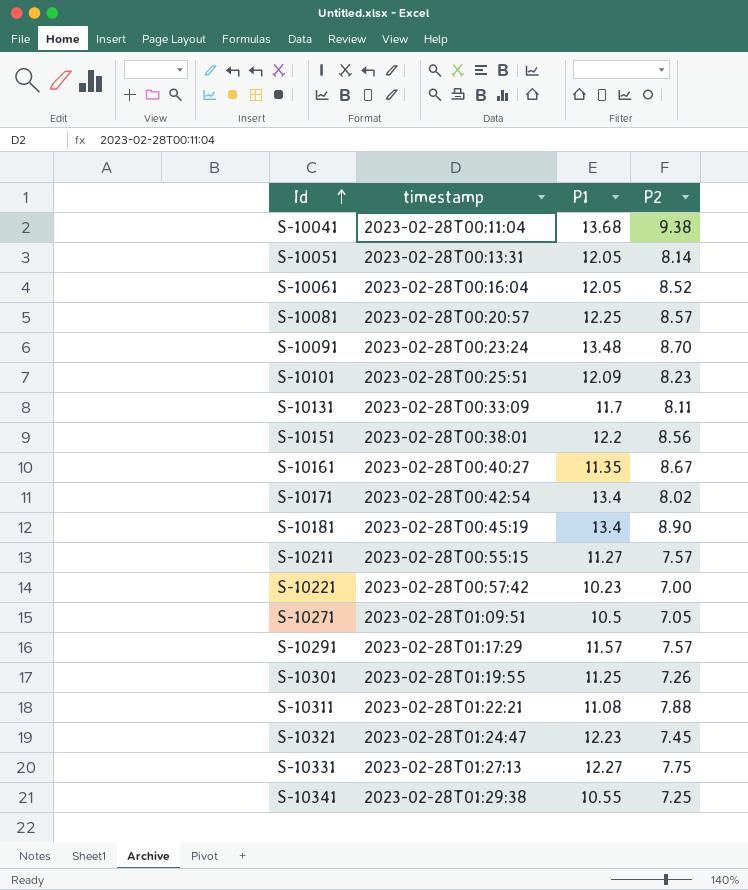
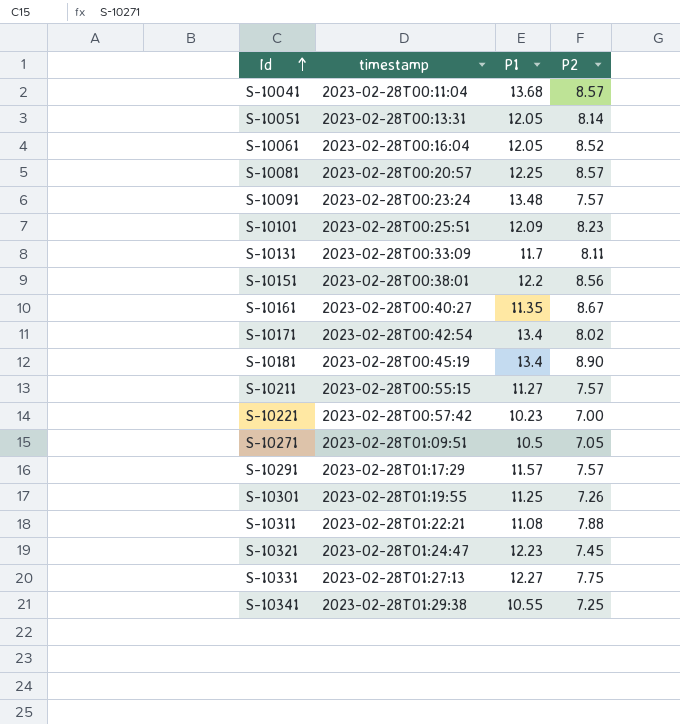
S-10041 | P2: 9.38 -> 8.57
S-10091 | P2: 8.70 -> 7.57

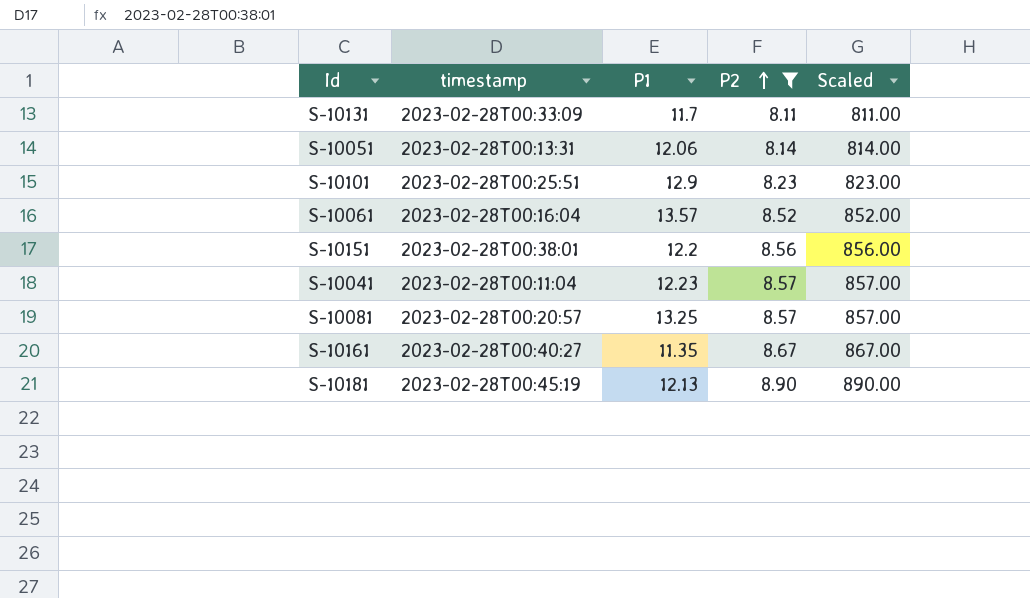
filter: none -> P2 >= 8.11
row order: Id ascending -> P2 ascending
column Scaled | formula: none -> [P2] * 100
S-10051 | P1: 12.05 -> 12.06
S-10101 | P1: 12.09 -> 12.9
S-10061 | P1: 12.05 -> 13.57
S-10041 | P1: 13.68 -> 12.23
S-10081 | P1: 12.25 -> 13.25
S-10181 | P1: 13.4 -> 12.13

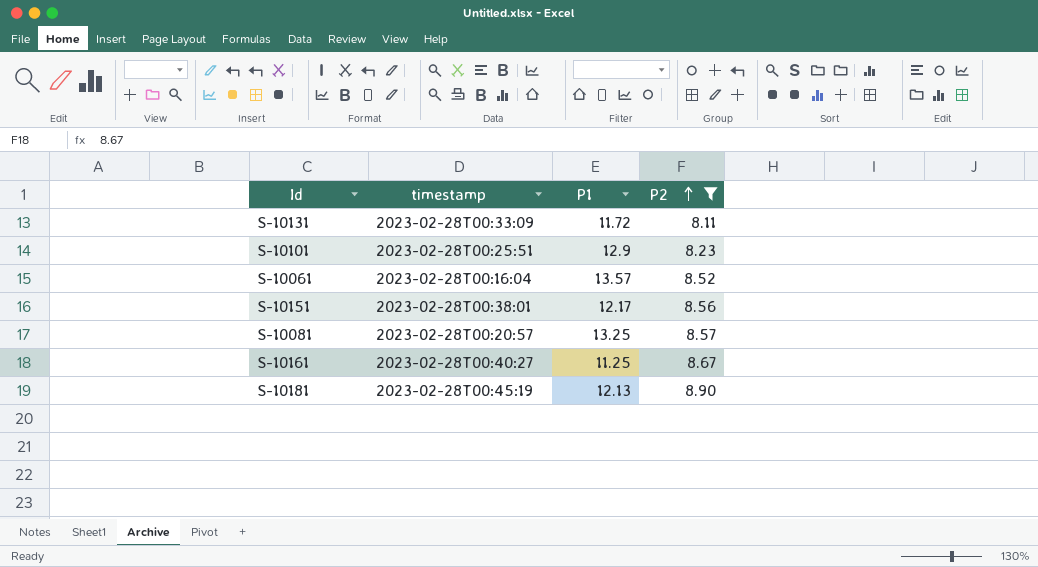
column Scaled | formula: [P2] * 100 -> none
row S-10051: 2023-02-28T00:13:31 | 12.06 | 8.14 | 814.00 -> none
row S-10041: 2023-02-28T00:11:04 | 12.23 | 8.57 | 857.00 -> none
S-10131 | P1: 11.7 -> 11.72
S-10151 | P1: 12.2 -> 12.17
S-10161 | P1: 11.35 -> 11.25

